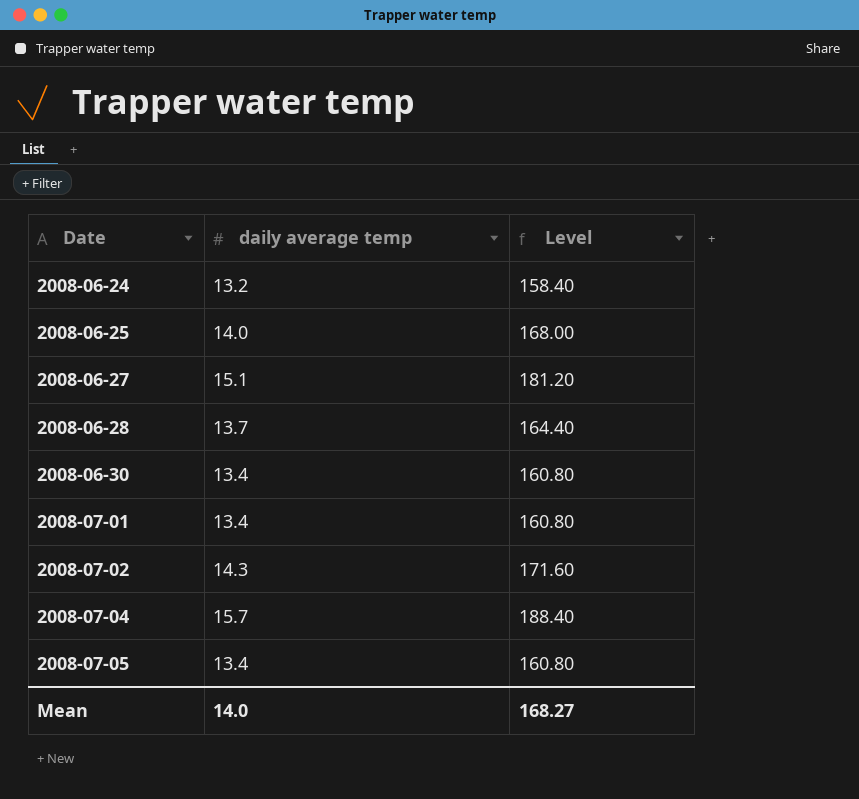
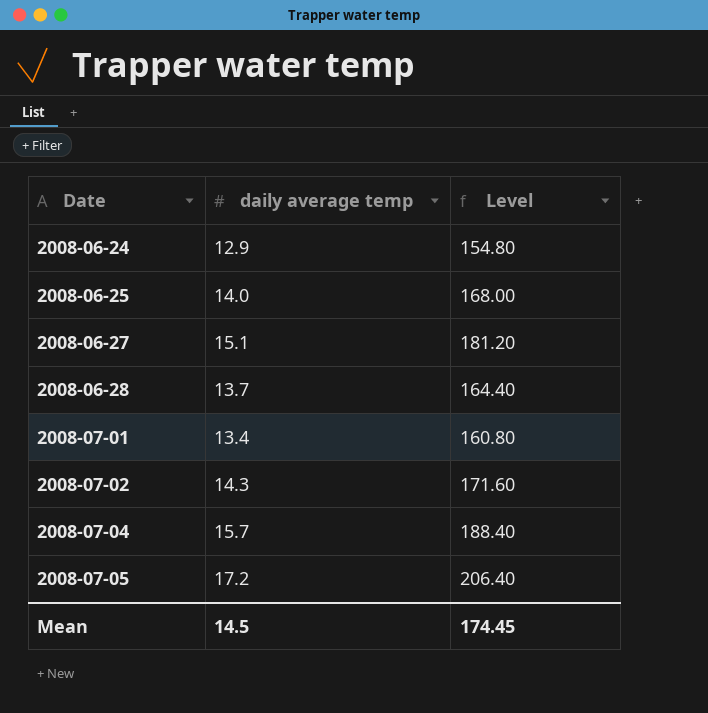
row 2008-06-30: 13.4 | 160.80 -> none
2008-06-24 | daily average temp: 13.2 -> 12.9
2008-06-24 | Level: 158.40 -> 154.80
2008-07-05 | daily average temp: 13.4 -> 17.2
2008-07-05 | Level: 160.80 -> 206.40
Mean | daily average temp: 14.0 -> 14.5
Mean | Level: 168.27 -> 174.45

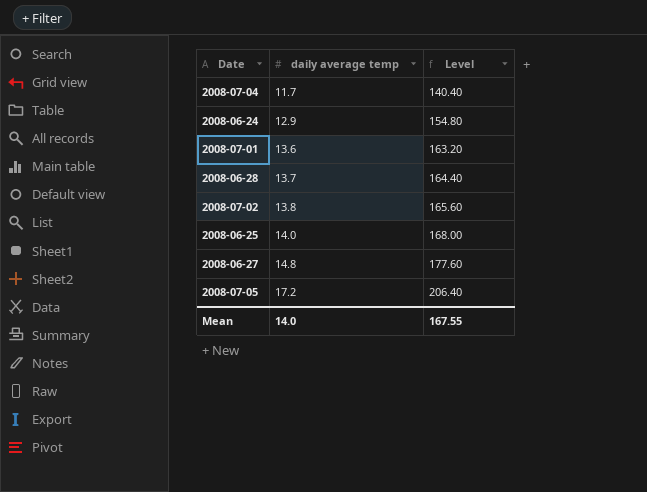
row order: Date ascending -> daily average temp ascending
2008-07-04 | daily average temp: 15.7 -> 11.7
2008-07-04 | Level: 188.40 -> 140.40
2008-07-01 | daily average temp: 13.4 -> 13.6
2008-07-01 | Level: 160.80 -> 163.20
2008-07-02 | daily average temp: 14.3 -> 13.8
2008-07-02 | Level: 171.60 -> 165.60
2008-06-27 | daily average temp: 15.1 -> 14.8
2008-06-27 | Level: 181.20 -> 177.60
Mean | daily average temp: 14.5 -> 14.0
Mean | Level: 174.45 -> 167.55

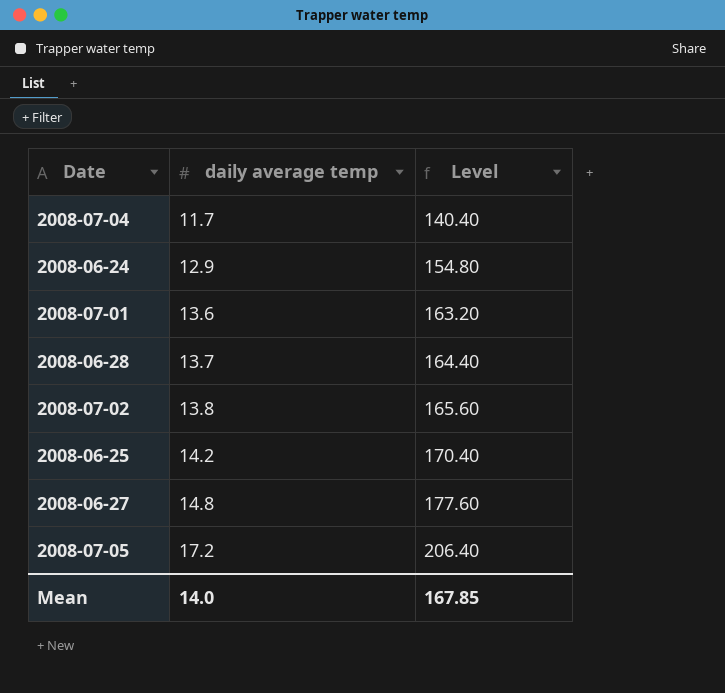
2008-06-25 | daily average temp: 14.0 -> 14.2
2008-06-25 | Level: 168.00 -> 170.40
Mean | Level: 167.55 -> 167.85

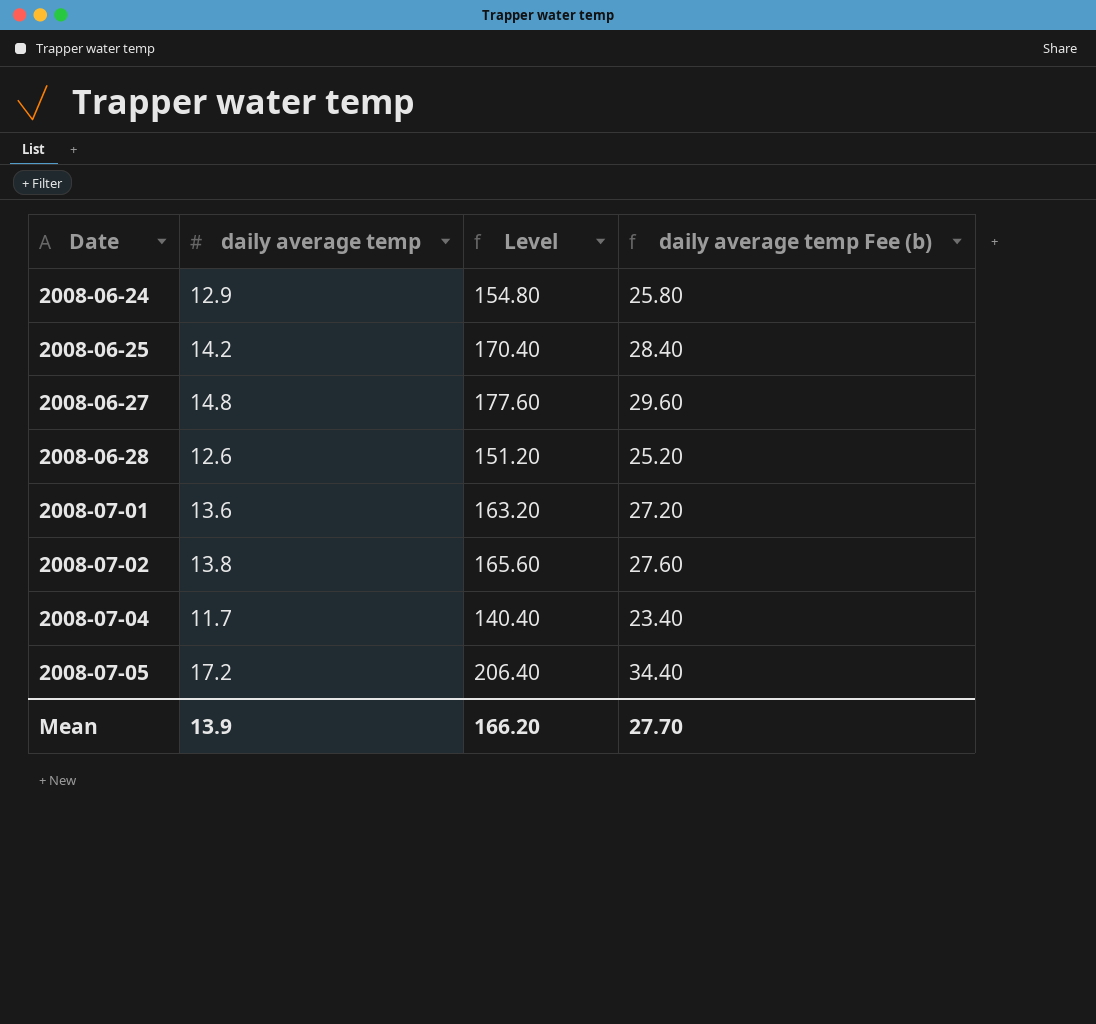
row order: daily average temp ascending -> Date ascending
column daily average temp Fee (b) | formula: none -> [daily average temp] * 2
2008-06-28 | daily average temp: 13.7 -> 12.6
2008-06-28 | Level: 164.40 -> 151.20
Mean | daily average temp: 14.0 -> 13.9
Mean | Level: 167.85 -> 166.20

